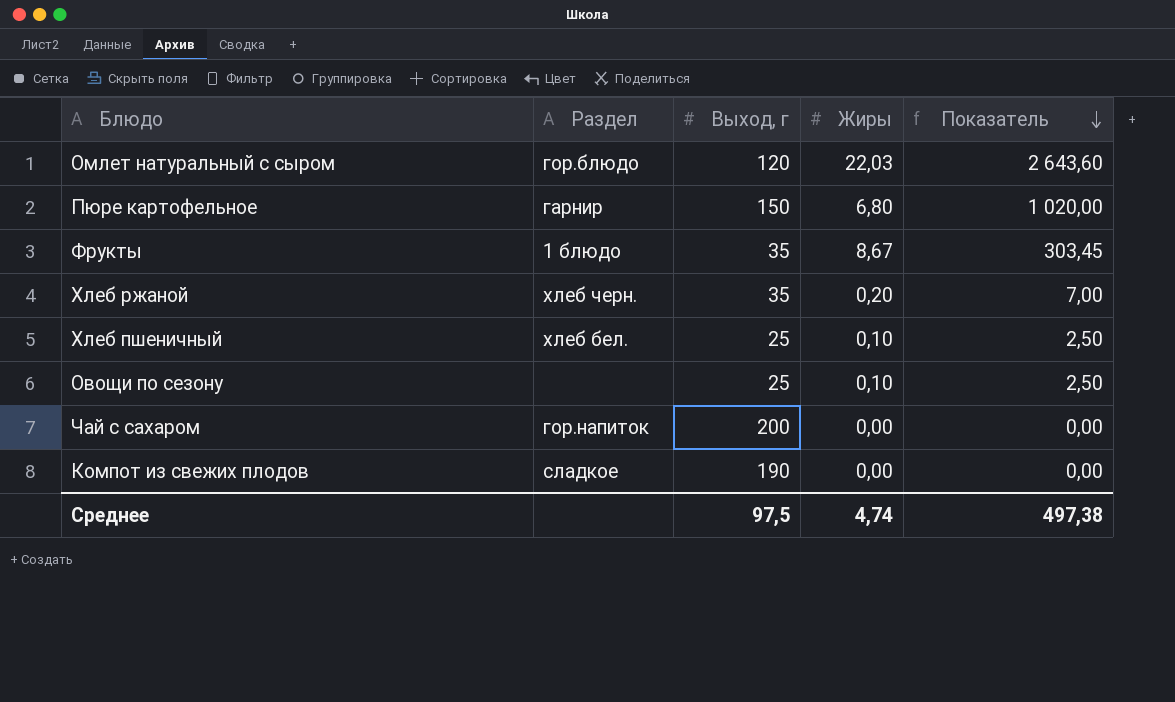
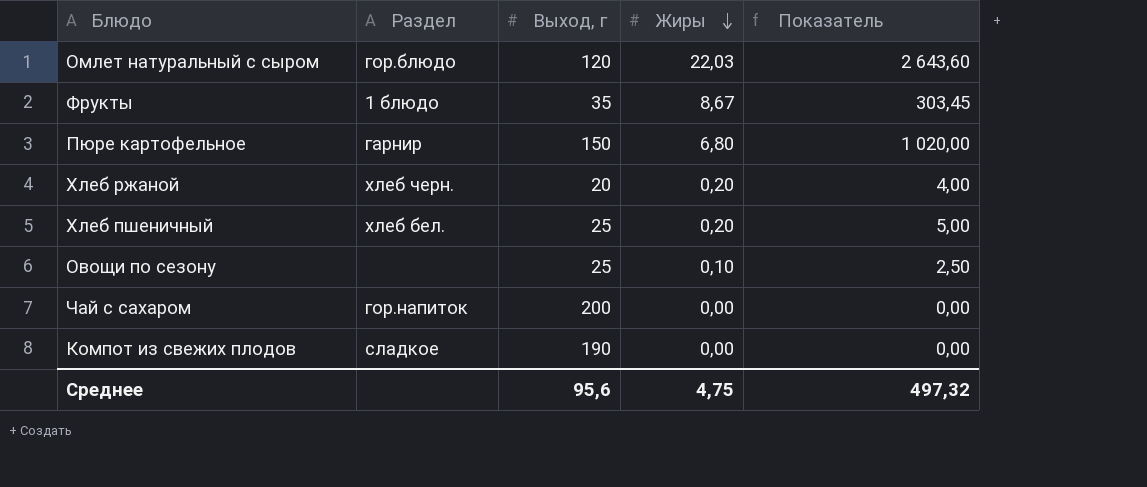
row order: Показатель descending -> Жиры descending
Хлеб ржаной | Выход, г: 35 -> 20
Хлеб ржаной | Показатель: 7,00 -> 4,00
Хлеб пшеничный | Жиры: 0,10 -> 0,20
Хлеб пшеничный | Показатель: 2,50 -> 5,00
Среднее | Выход, г: 97,5 -> 95,6
Среднее | Жиры: 4,74 -> 4,75
Среднее | Показатель: 497,38 -> 497,32

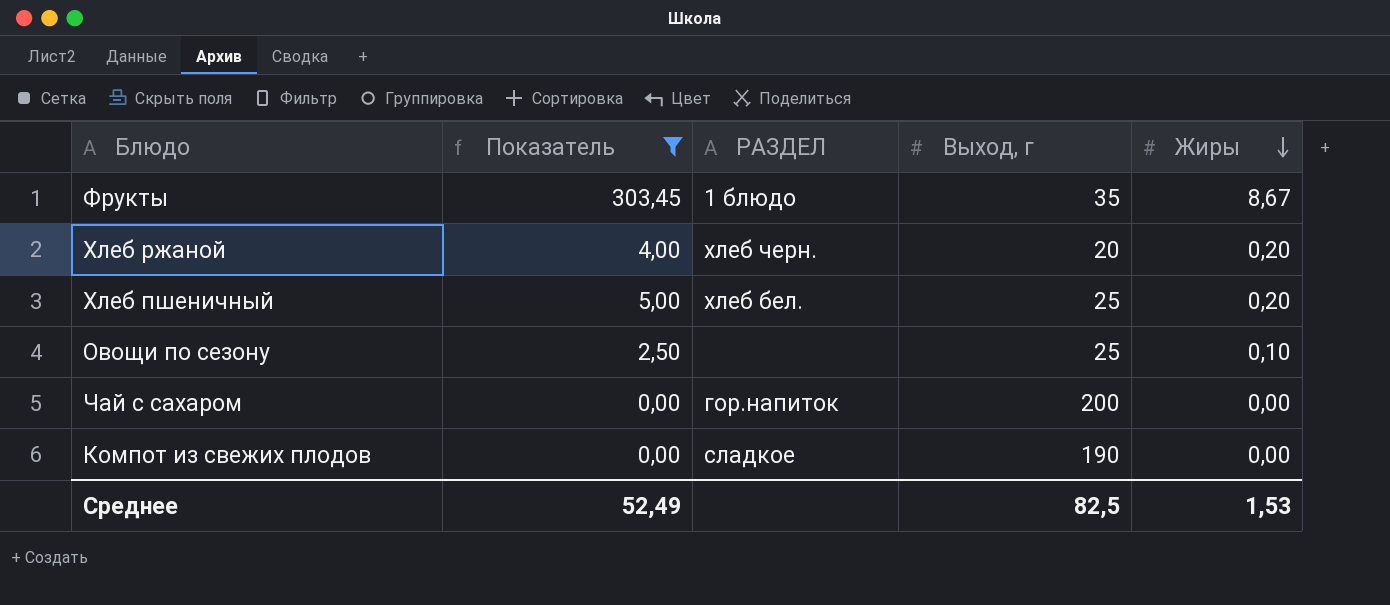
filter: none -> Показатель <= 303,45
column Показатель | position: 5 -> 2
column name: Раздел -> РАЗДЕЛ
Среднее | Показатель: 497,32 -> 52,49
Среднее | Выход, г: 95,6 -> 82,5
Среднее | Жиры: 4,75 -> 1,53

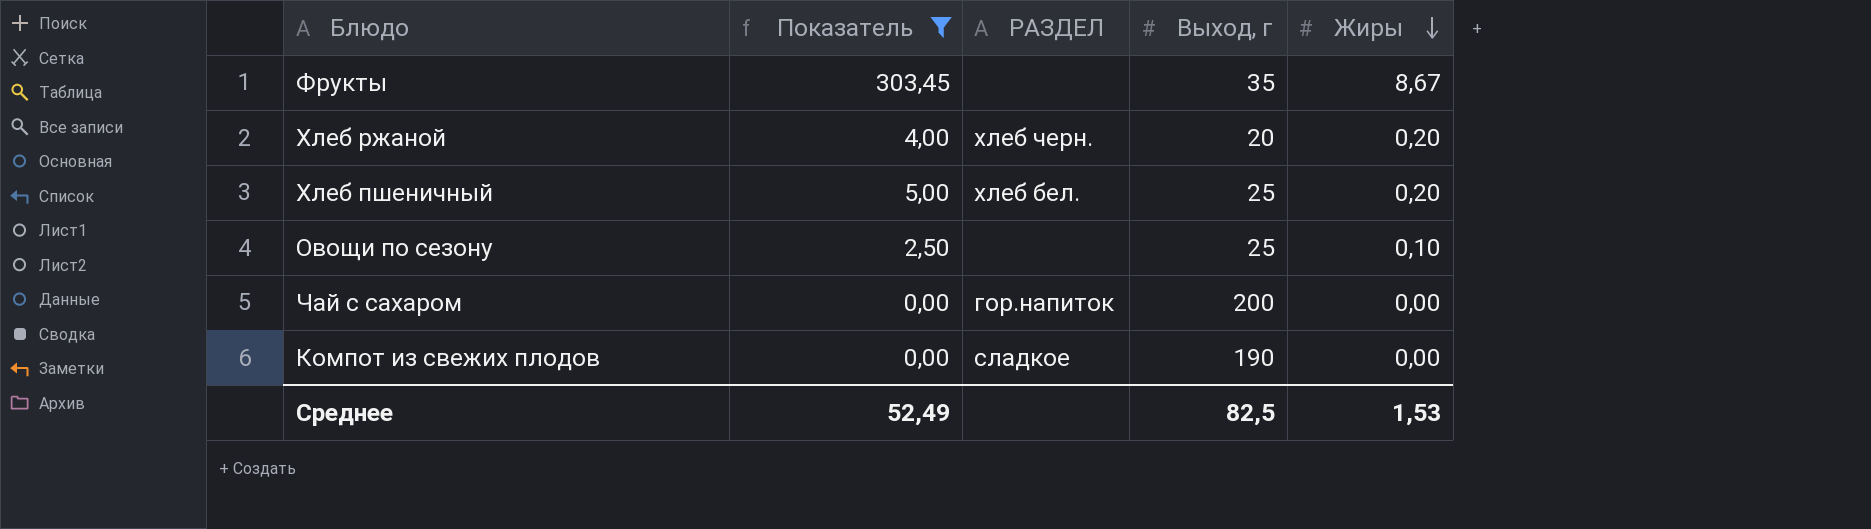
Фрукты | РАЗДЕЛ: 1 блюдо -> none

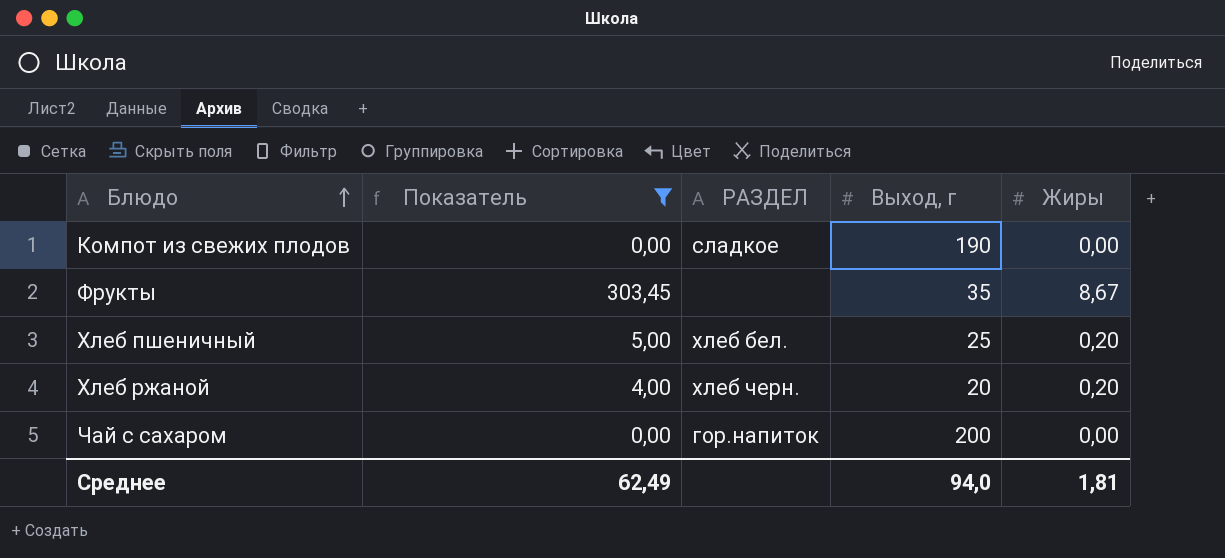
row order: Жиры descending -> Блюдо ascending
row Овощи по сезону: 2,50 | none | 25 | 0,10 -> none
Среднее | Показатель: 52,49 -> 62,49
Среднее | Выход, г: 82,5 -> 94,0
Среднее | Жиры: 1,53 -> 1,81

